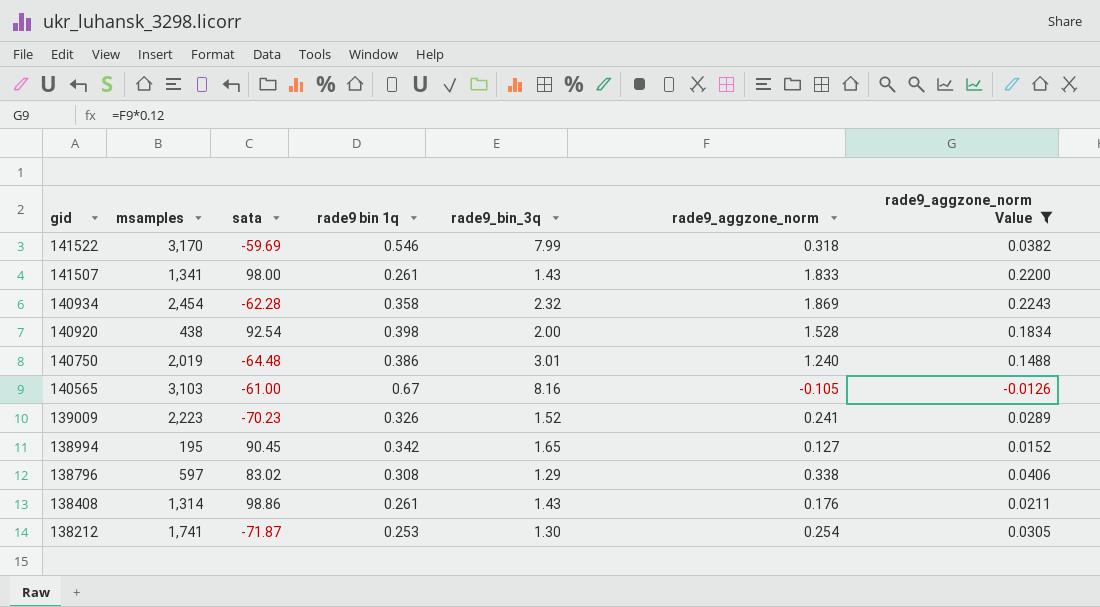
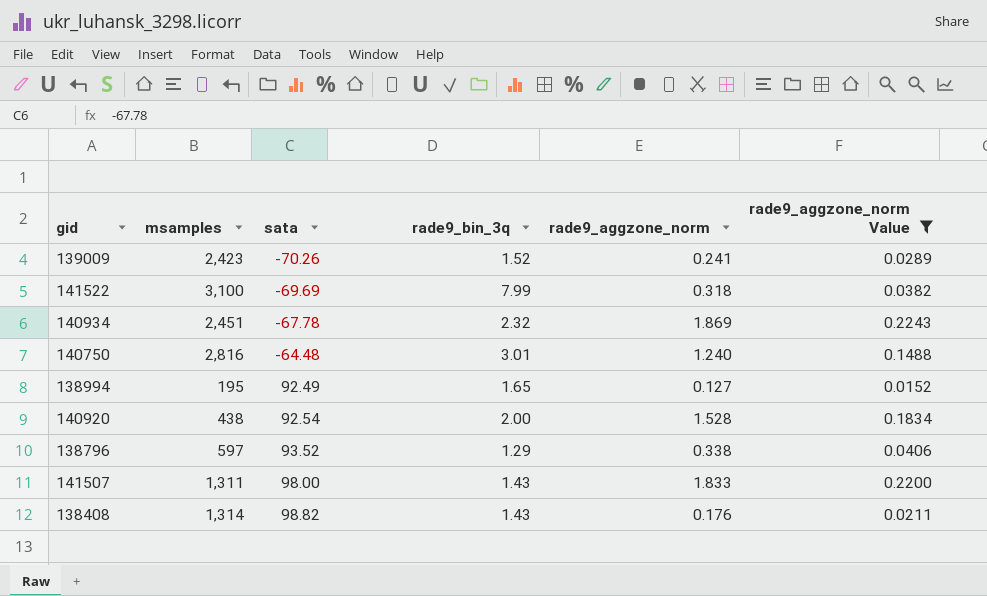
row order: gid descending -> sata ascending
column rade9 bin 1q | position: 4 -> none
row 140565: 3,103 | -61.00 | 0.67 | 8.16 | -0.105 | -0.0126 -> none
row 138212: 1,741 | -71.87 | 0.253 | 1.30 | 0.254 | 0.0305 -> none
139009 | msamples: 2,223 -> 2,423
139009 | sata: -70.23 -> -70.26
141522 | msamples: 3,170 -> 3,100
141522 | sata: -59.69 -> -69.69
140934 | msamples: 2,454 -> 2,451
140934 | sata: -62.28 -> -67.78
140750 | msamples: 2,019 -> 2,816
138994 | sata: 90.45 -> 92.49
138796 | sata: 83.02 -> 93.52
141507 | msamples: 1,341 -> 1,311
138408 | sata: 98.86 -> 98.82

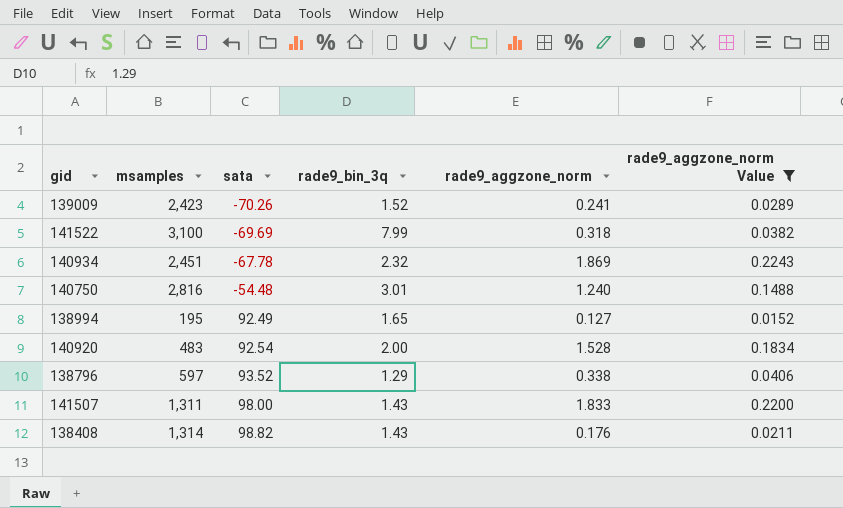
140750 | sata: -64.48 -> -54.48
140920 | msamples: 438 -> 483

